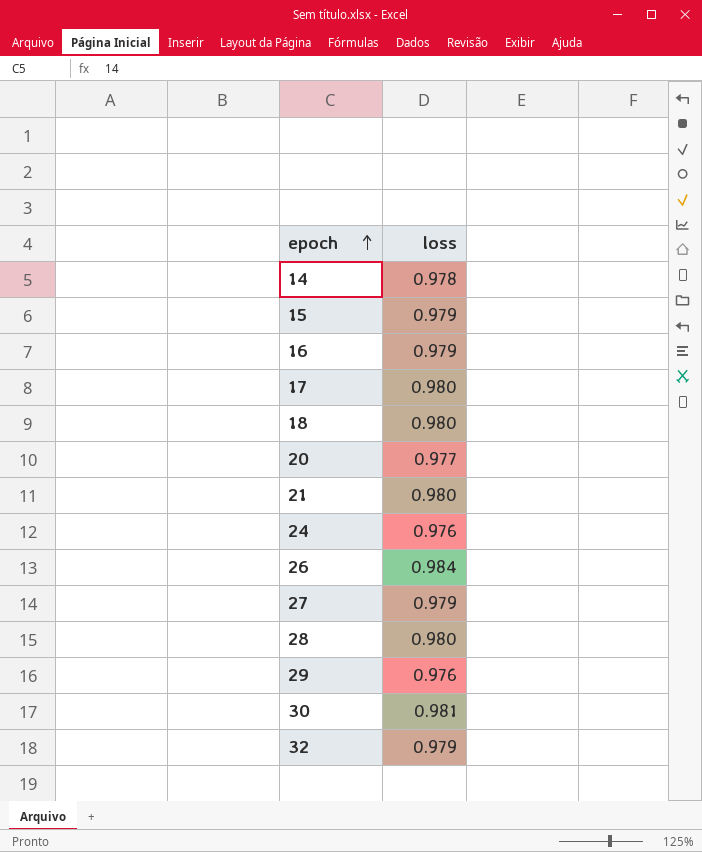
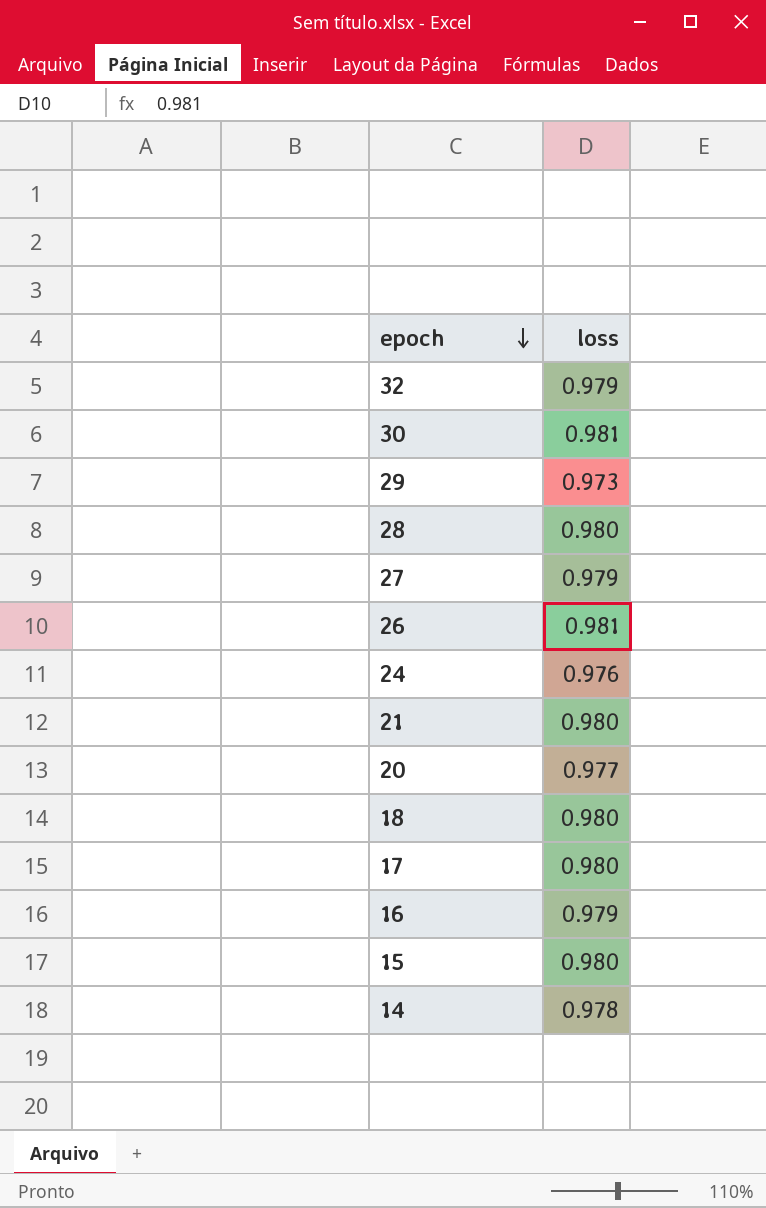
row order: epoch ascending -> epoch descending
29 | loss: 0.976 -> 0.973
26 | loss: 0.984 -> 0.981
15 | loss: 0.979 -> 0.980

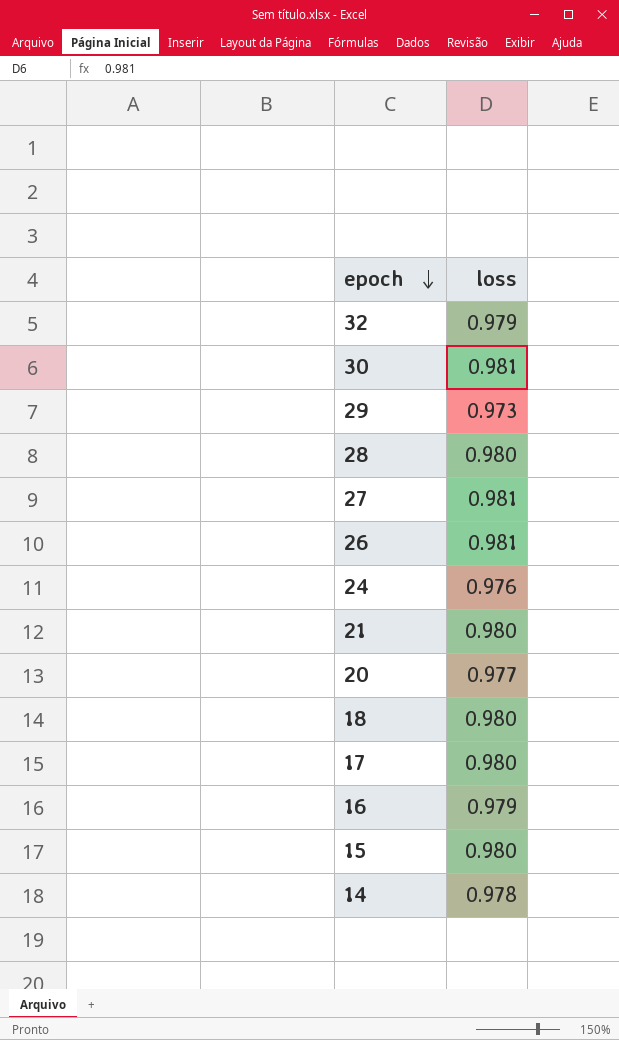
27 | loss: 0.979 -> 0.981

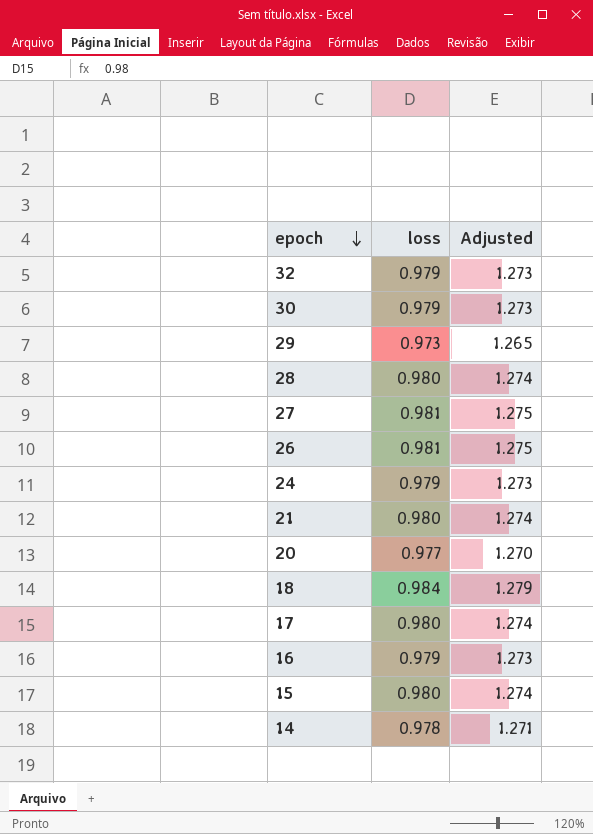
column Adjusted | formula: none -> [loss] * 1.3
30 | loss: 0.981 -> 0.979
24 | loss: 0.976 -> 0.979
18 | loss: 0.980 -> 0.984

